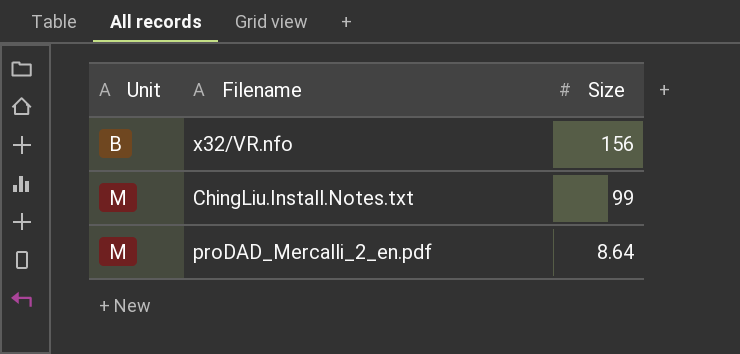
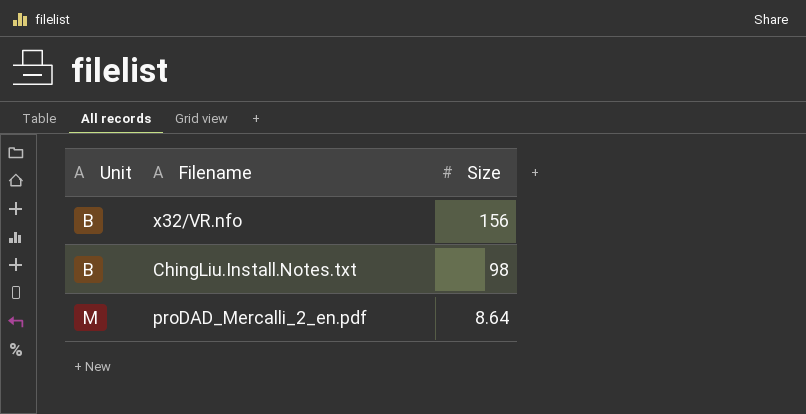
ChingLiu.Install.Notes.txt | Unit: M -> B
ChingLiu.Install.Notes.txt | Size: 99 -> 98

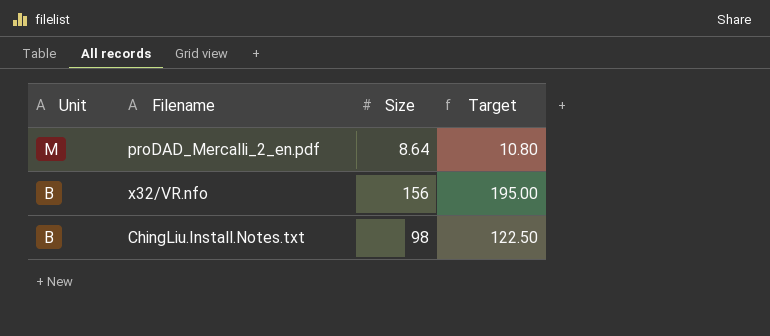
row order: Unit ascending -> Unit descending
column Target | formula: none -> [Size] * 1.25

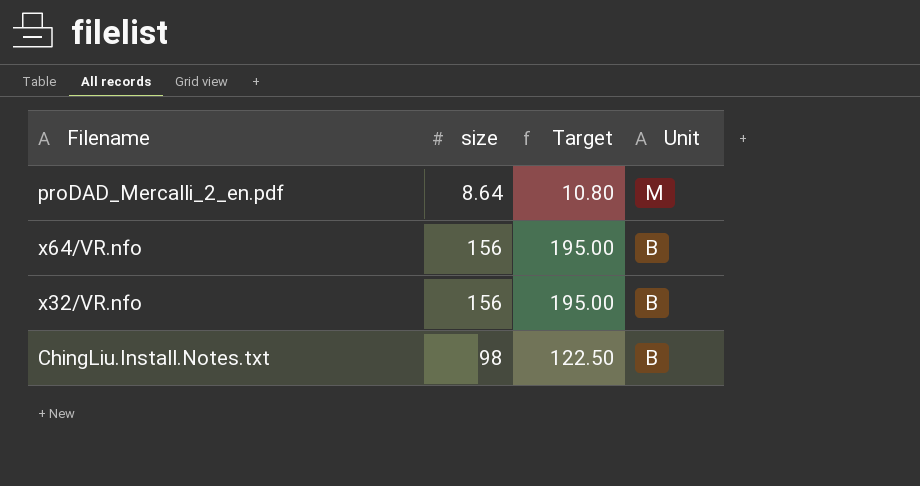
column name: Size -> size
column Unit | position: 1 -> 4
row x64/VR.nfo: none -> 156 | 195.00 | B

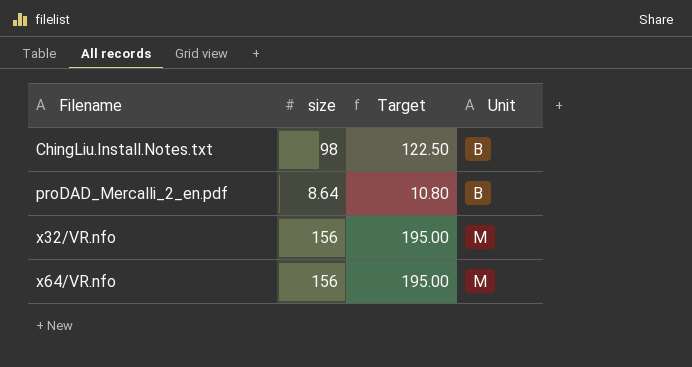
row order: Unit descending -> Filename ascending
proDAD_Mercalli_2_en.pdf | Unit: M -> B
x32/VR.nfo | Unit: B -> M
x64/VR.nfo | Unit: B -> M

